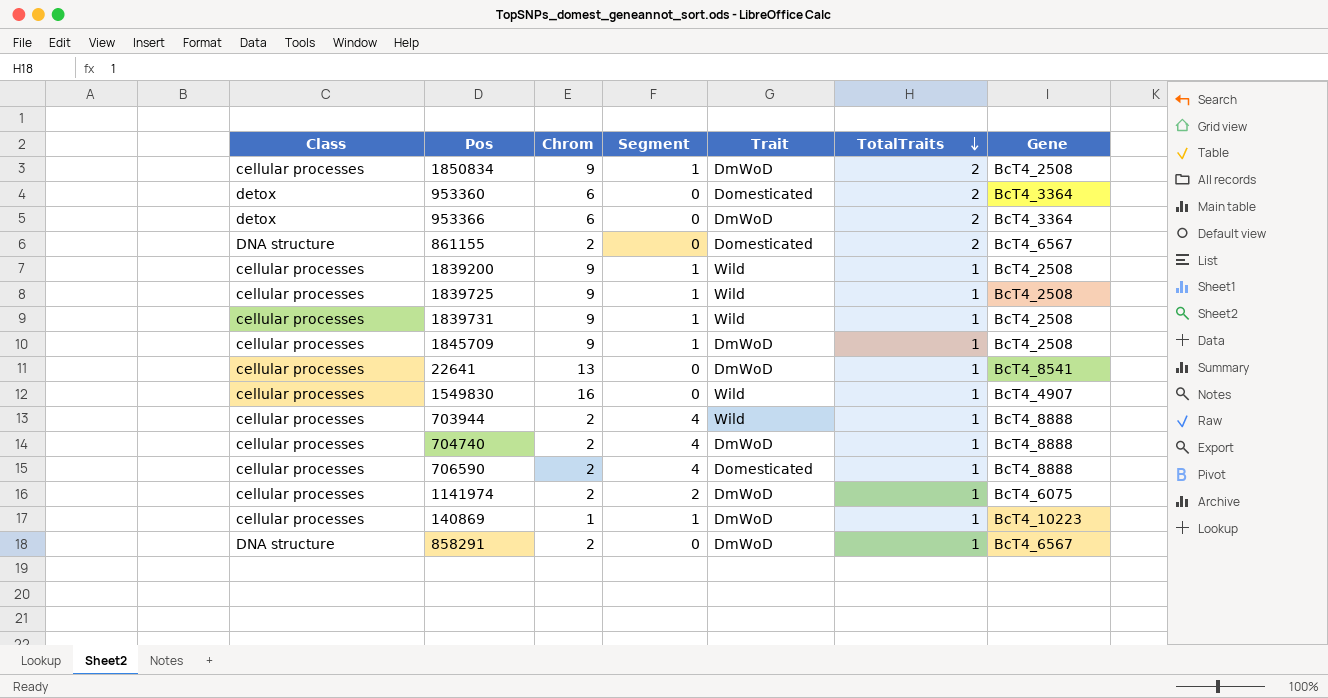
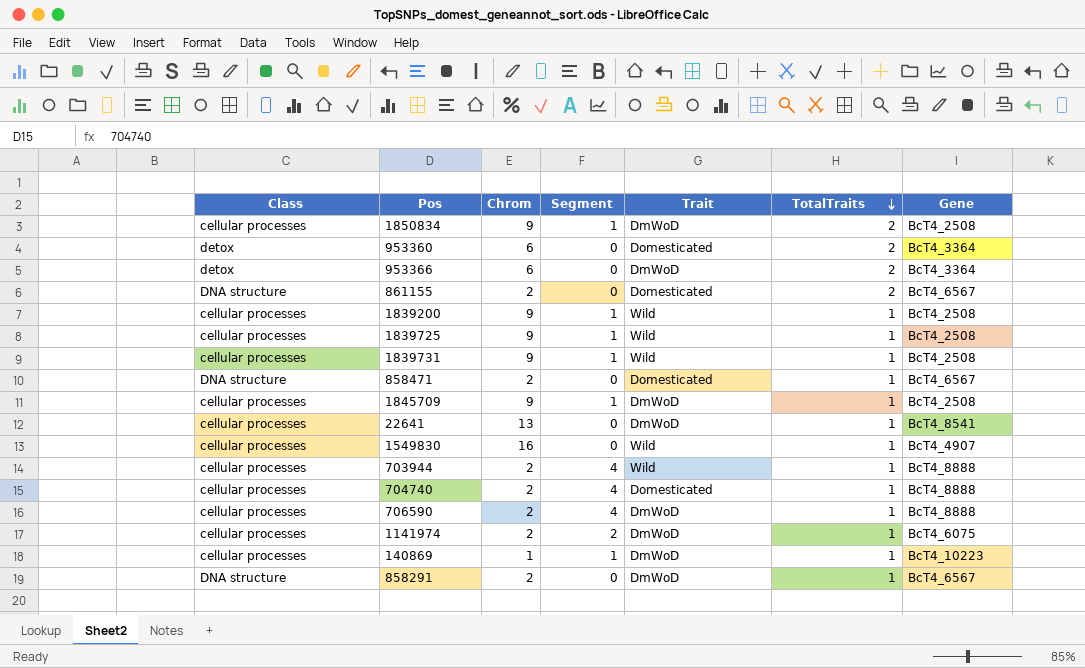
row 858471: none -> DNA structure | 2 | 0 | Domesticated | 1 | BcT4_6567
704740 | Trait: DmWoD -> Domesticated
706590 | Trait: Domesticated -> DmWoD

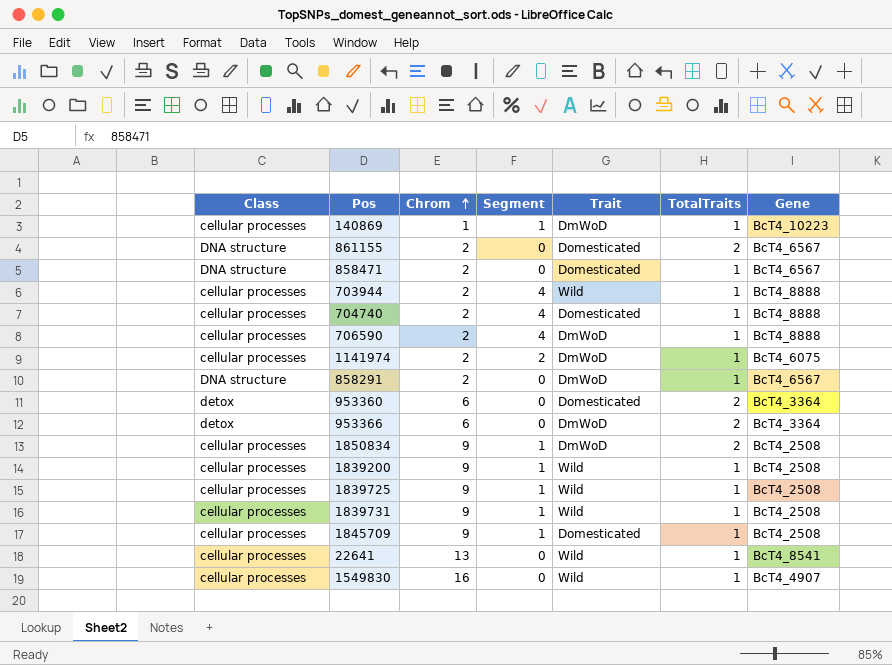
row order: TotalTraits descending -> Chrom ascending
1845709 | Trait: DmWoD -> Domesticated
22641 | Trait: DmWoD -> Wild

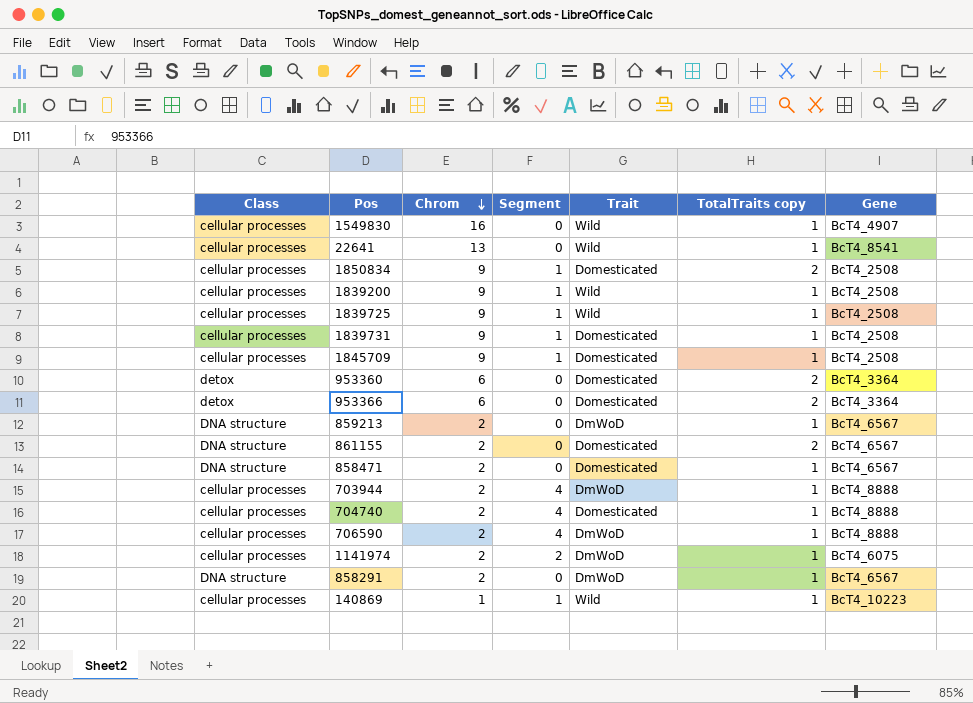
row order: Chrom ascending -> Chrom descending
column name: TotalTraits -> TotalTraits copy
1850834 | Trait: DmWoD -> Domesticated
1839731 | Trait: Wild -> Domesticated
953366 | Trait: DmWoD -> Domesticated
row 859213: none -> DNA structure | 2 | 0 | DmWoD | 1 | BcT4_6567
703944 | Trait: Wild -> DmWoD
140869 | Trait: DmWoD -> Wild

